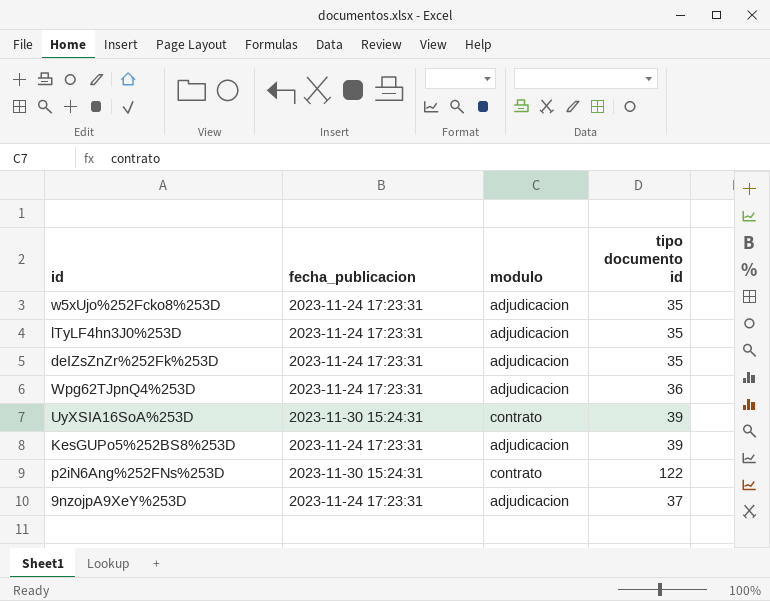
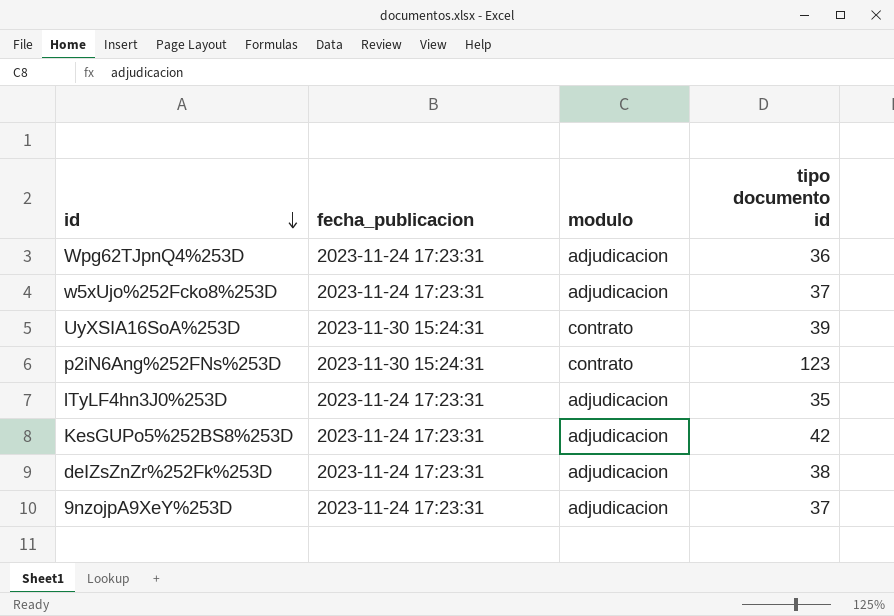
row order: none -> id descending
w5xUjo%252Fcko8%253D | tipo documento id: 35 -> 37
p2iN6Ang%252FNs%253D | tipo documento id: 122 -> 123
KesGUPo5%252BS8%253D | tipo documento id: 39 -> 42
deIZsZnZr%252Fk%253D | tipo documento id: 35 -> 38

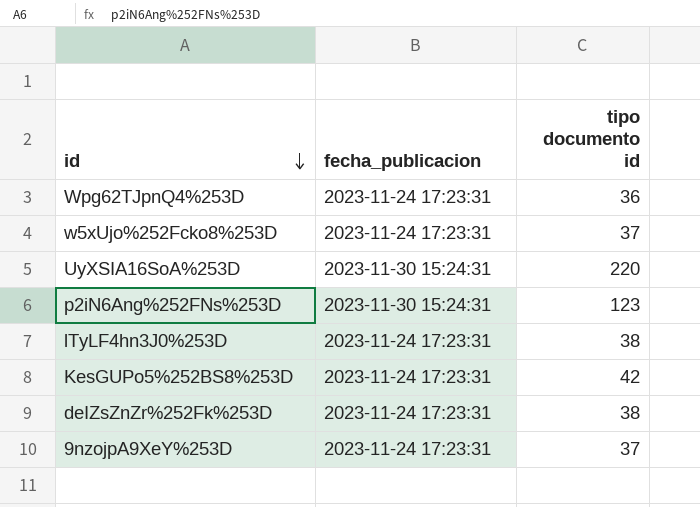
column modulo | position: 3 -> none
UyXSIA16SoA%253D | tipo documento id: 39 -> 220
lTyLF4hn3J0%253D | tipo documento id: 35 -> 38

